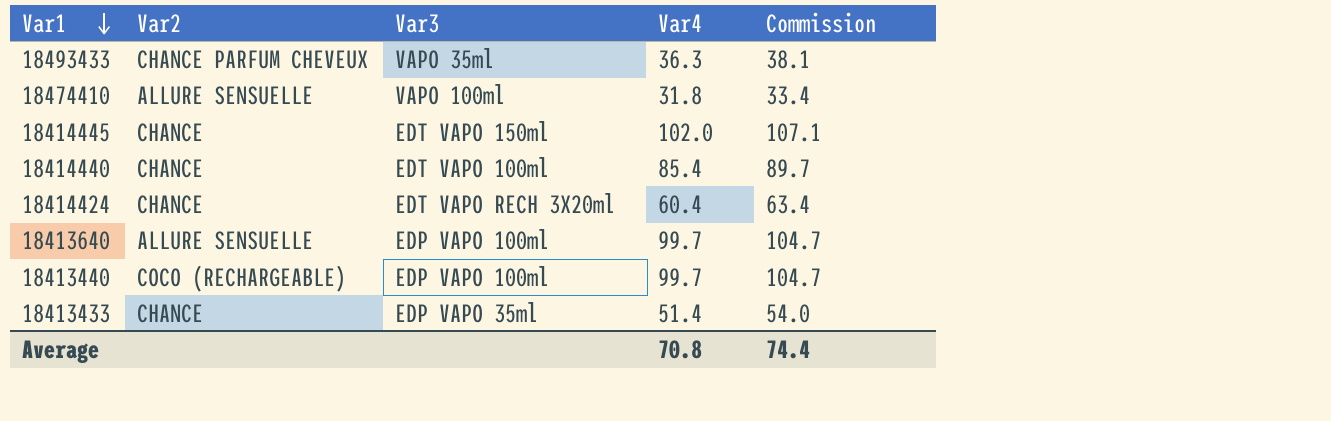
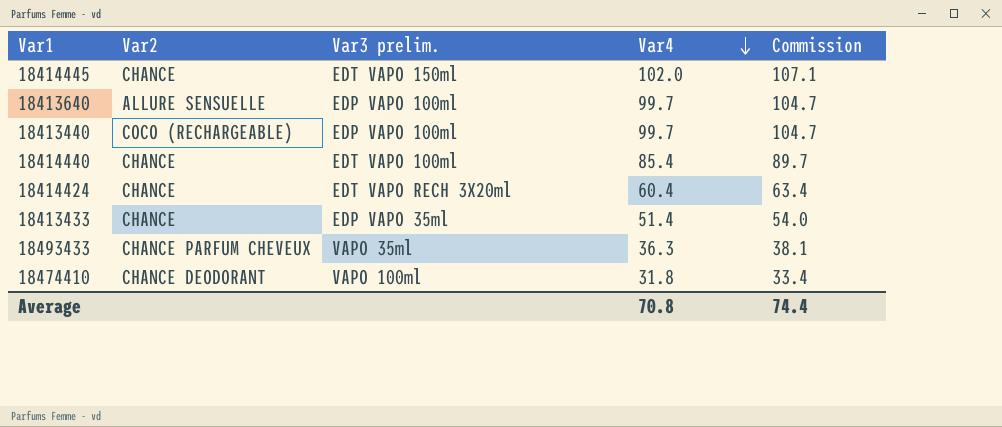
row order: Var1 descending -> Var4 descending
column name: Var3 -> Var3 prelim.
18474410 | Var2: ALLURE SENSUELLE -> CHANCE DEODORANT

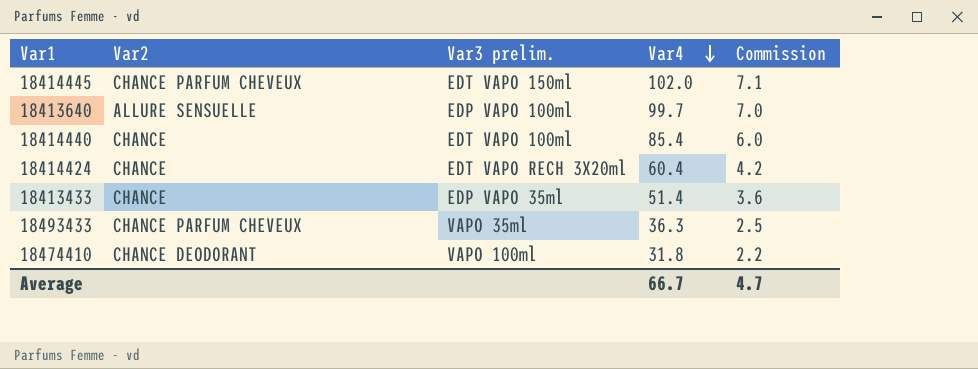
column Commission | formula: [Var4] * 1.05 -> [Var4] * 0.07
row 18413440: COCO (RECHARGEABLE) | EDP VAPO 100ml | 99.7 | 104.7 -> none
18414445 | Var2: CHANCE -> CHANCE PARFUM CHEVEUX
Average | Var4: 70.8 -> 66.7
Average | Commission: 74.4 -> 4.7

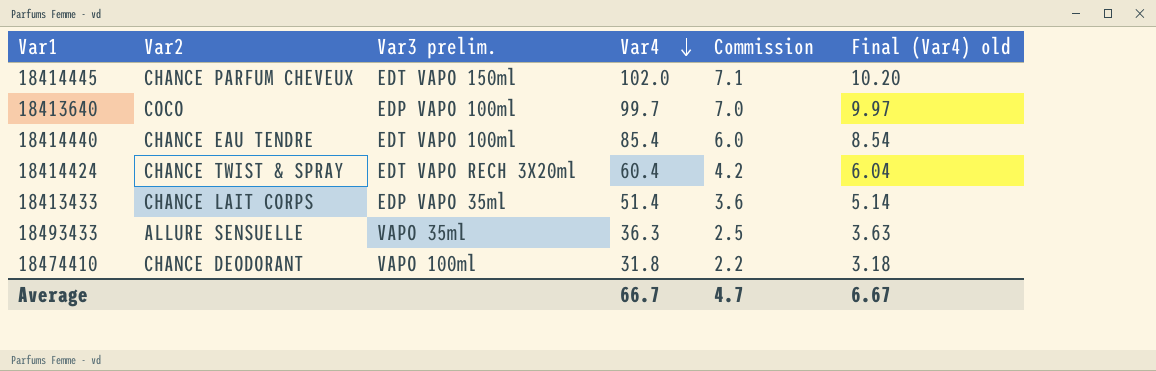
column Final (Var4) old | formula: none -> [Var4] * 0.1
18413640 | Var2: ALLURE SENSUELLE -> COCO
18414440 | Var2: CHANCE -> CHANCE EAU TENDRE
18414424 | Var2: CHANCE -> CHANCE TWIST & SPRAY
18413433 | Var2: CHANCE -> CHANCE LAIT CORPS
18493433 | Var2: CHANCE PARFUM CHEVEUX -> ALLURE SENSUELLE

